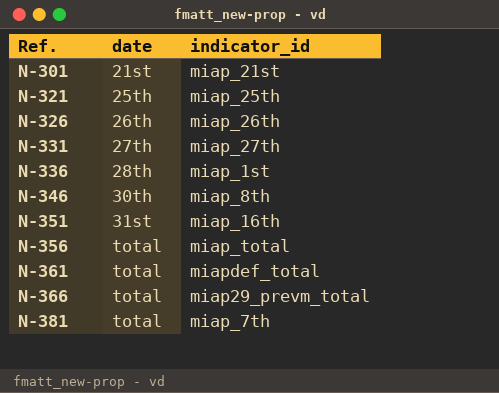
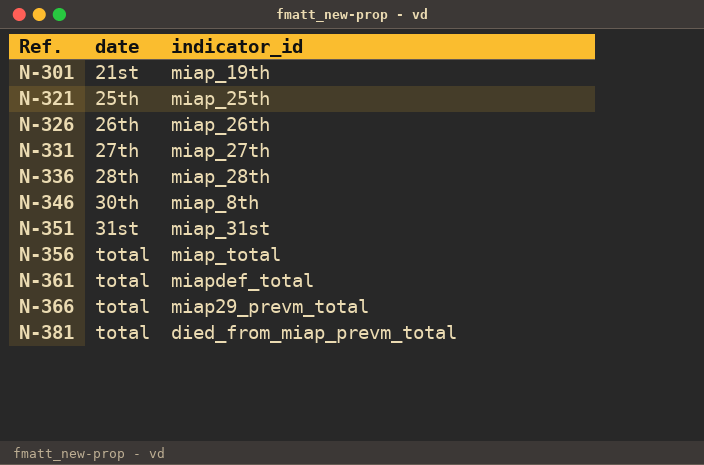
N-301 | indicator_id: miap_21st -> miap_19th
N-336 | indicator_id: miap_1st -> miap_28th
N-351 | indicator_id: miap_16th -> miap_31st
N-381 | indicator_id: miap_7th -> died_from_miap_prevm_total

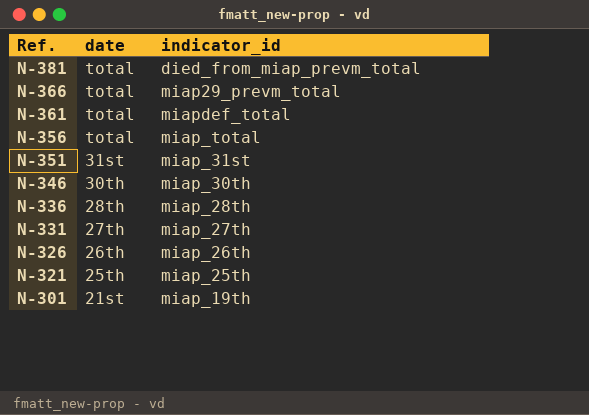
row order: Ref. ascending -> Ref. descending
N-346 | indicator_id: miap_8th -> miap_30th

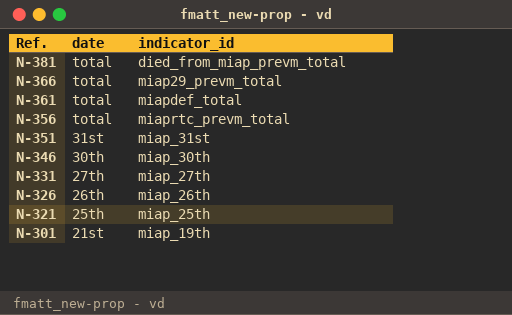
row N-336: 28th | miap_28th -> none
N-356 | indicator_id: miap_total -> miaprtc_prevm_total

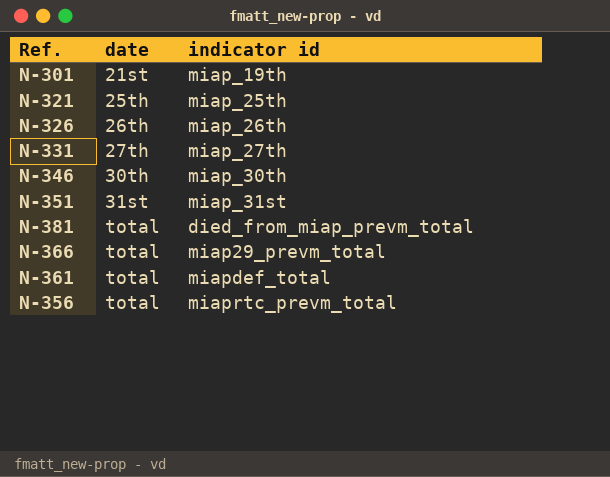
row order: Ref. descending -> date ascending
column name: indicator_id -> indicator id

